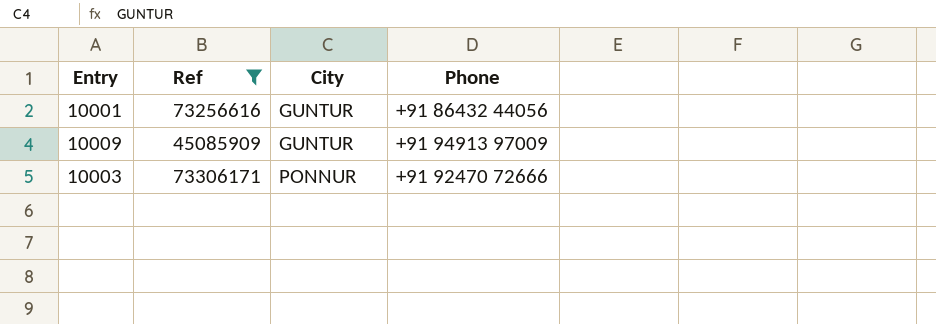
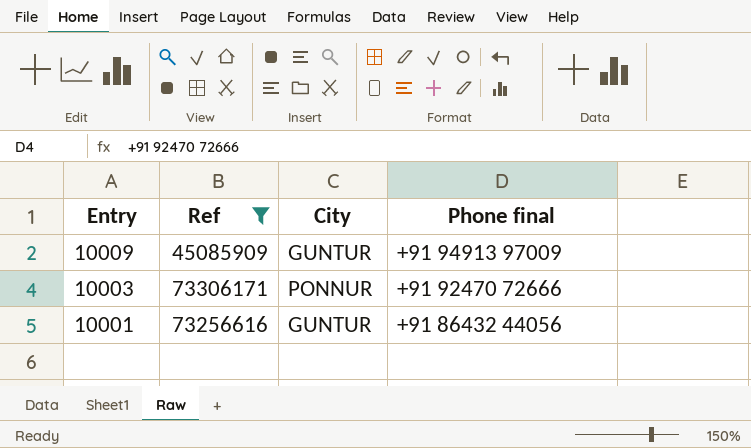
row order: City ascending -> Entry descending
column name: Phone -> Phone final

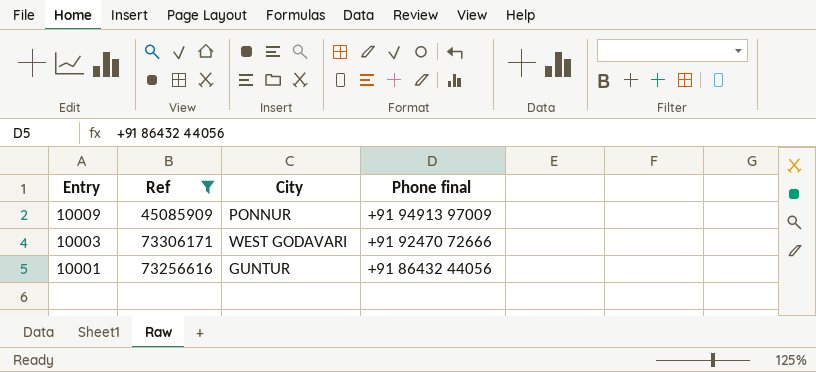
10009 | City: GUNTUR -> PONNUR
10003 | City: PONNUR -> WEST GODAVARI

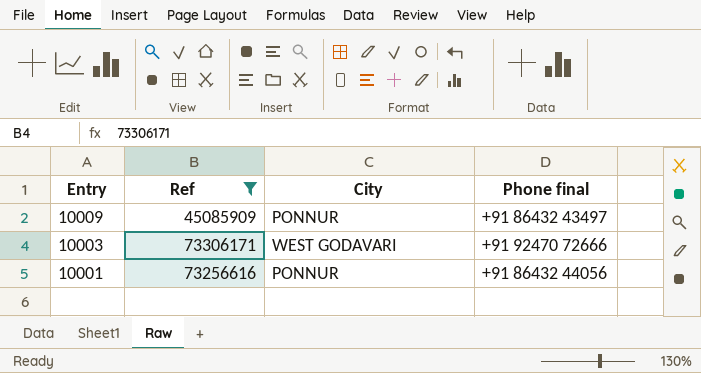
10009 | Phone final: +91 94913 97009 -> +91 86432 43497
10001 | City: GUNTUR -> PONNUR

